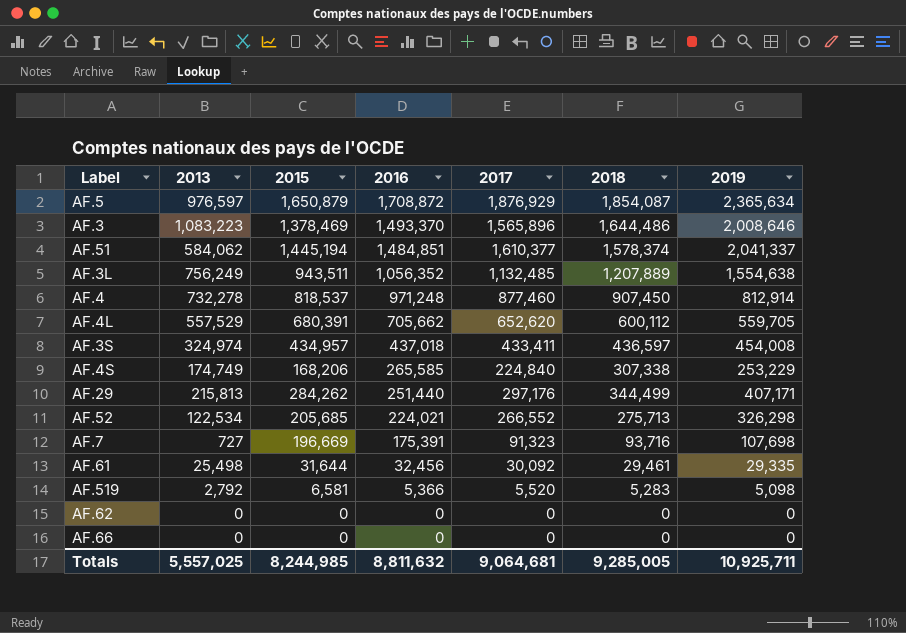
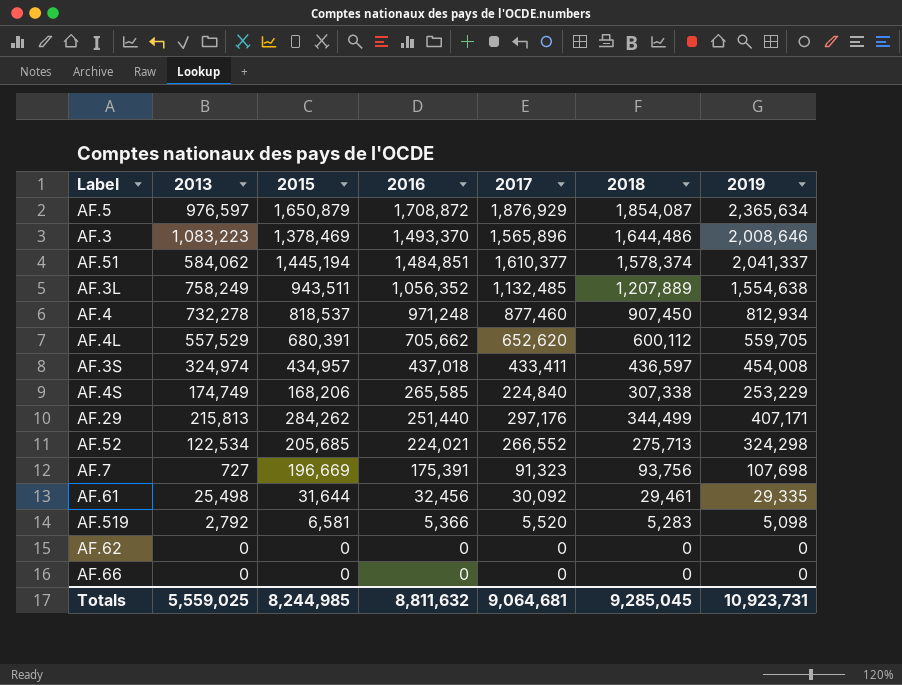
AF.3L | 2013: 756,249 -> 758,249
AF.4 | 2019: 812,914 -> 812,934
AF.52 | 2019: 326,298 -> 324,298
AF.7 | 2018: 93,716 -> 93,756
Totals | 2013: 5,557,025 -> 5,559,025
Totals | 2018: 9,285,005 -> 9,285,045
Totals | 2019: 10,925,711 -> 10,923,731

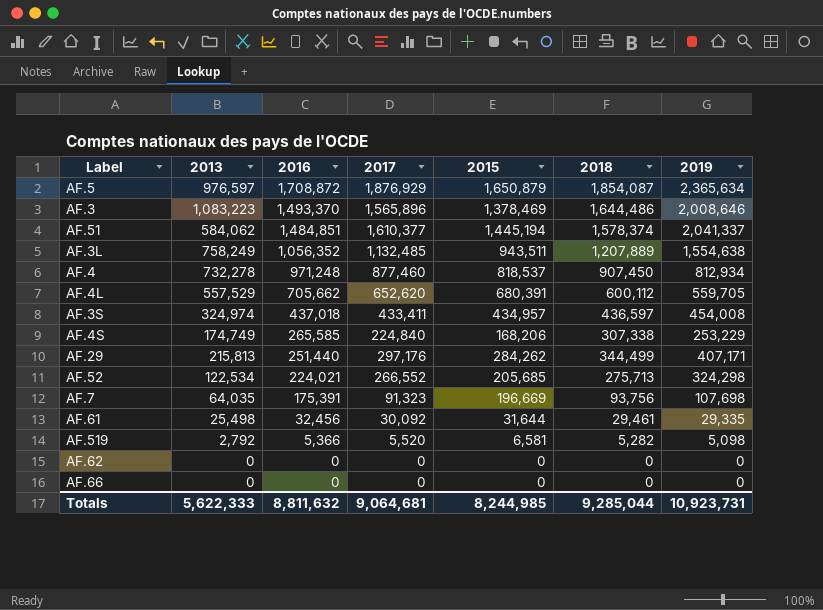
column 2015 | position: 3 -> 5
AF.7 | 2013: 727 -> 64,035
AF.519 | 2018: 5,283 -> 5,282
Totals | 2013: 5,559,025 -> 5,622,333
Totals | 2018: 9,285,045 -> 9,285,044

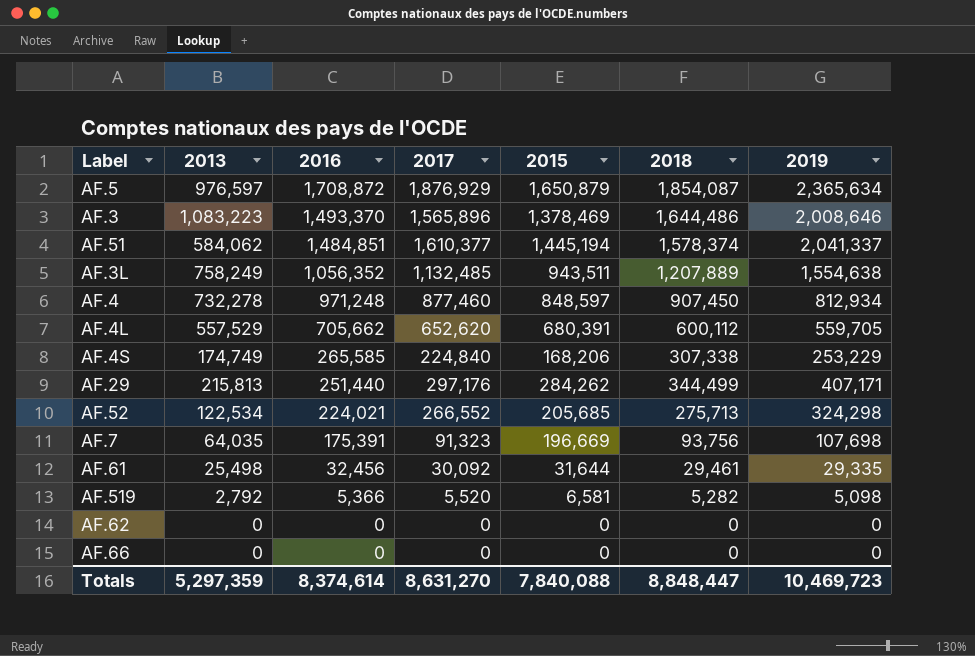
row AF.3S: 324,974 | 437,018 | 433,411 | 434,957 | 436,597 | 454,008 -> none
AF.4 | 2015: 818,537 -> 848,597
Totals | 2013: 5,622,333 -> 5,297,359
Totals | 2016: 8,811,632 -> 8,374,614
Totals | 2017: 9,064,681 -> 8,631,270
Totals | 2015: 8,244,985 -> 7,840,088
Totals | 2018: 9,285,044 -> 8,848,447
Totals | 2019: 10,923,731 -> 10,469,723

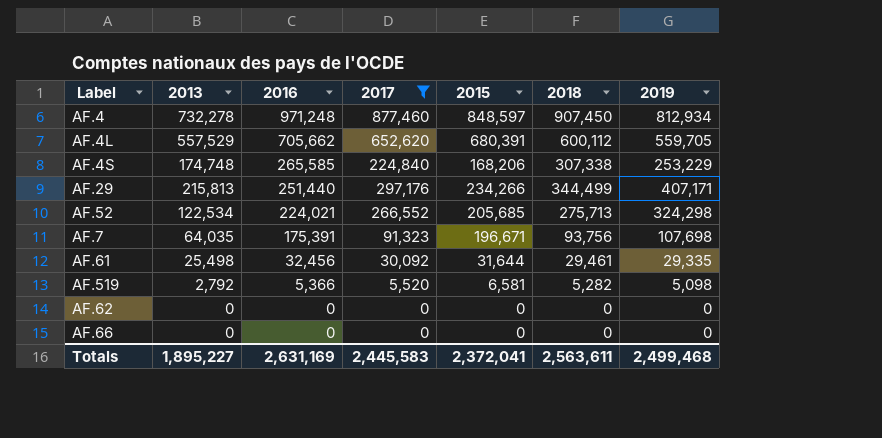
filter: none -> 2017 <= 877,460
AF.4S | 2013: 174,749 -> 174,748
AF.29 | 2015: 284,262 -> 234,266
AF.7 | 2015: 196,669 -> 196,671
Totals | 2013: 5,297,359 -> 1,895,227
Totals | 2016: 8,374,614 -> 2,631,169
Totals | 2017: 8,631,270 -> 2,445,583
Totals | 2015: 7,840,088 -> 2,372,041
Totals | 2018: 8,848,447 -> 2,563,611
Totals | 2019: 10,469,723 -> 2,499,468

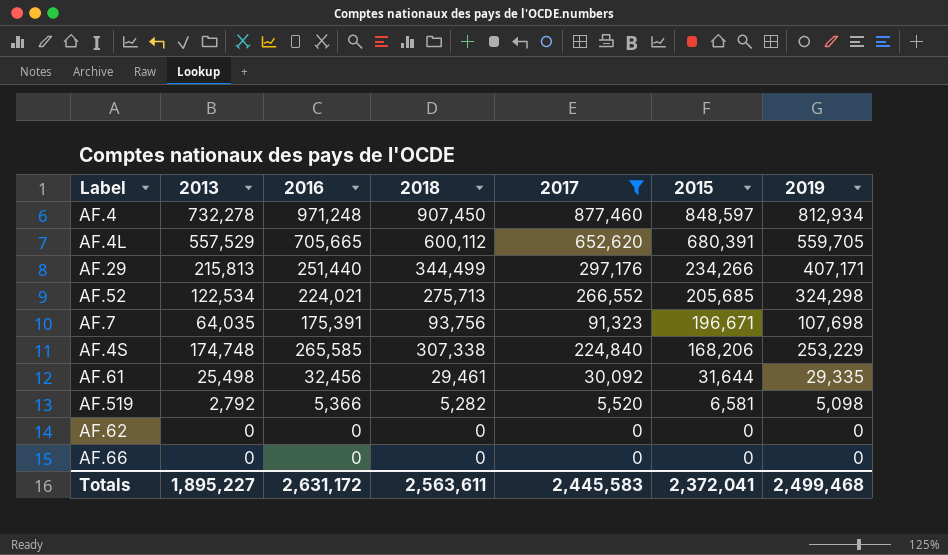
row order: 2016 descending -> 2015 descending
column 2018 | position: 6 -> 4
AF.4L | 2016: 705,662 -> 705,665
Totals | 2016: 2,631,169 -> 2,631,172

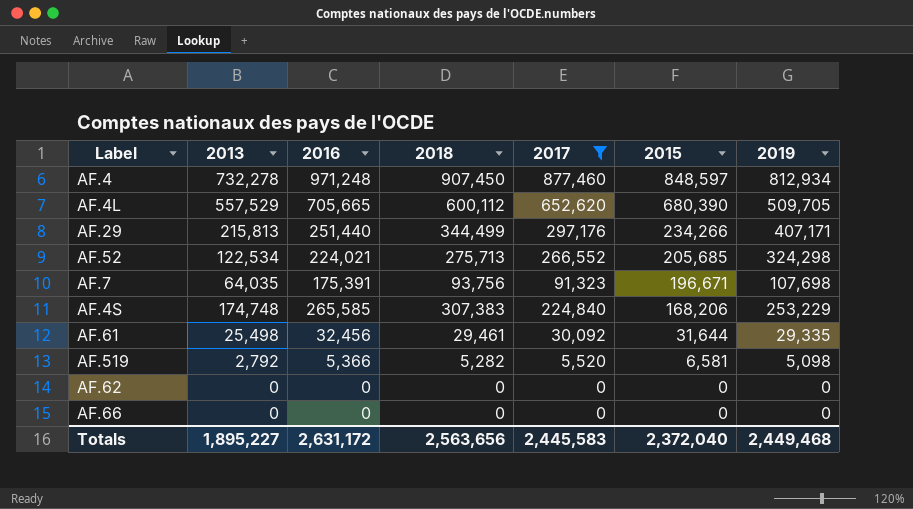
AF.4L | 2015: 680,391 -> 680,390
AF.4L | 2019: 559,705 -> 509,705
AF.4S | 2018: 307,338 -> 307,383
Totals | 2018: 2,563,611 -> 2,563,656
Totals | 2015: 2,372,041 -> 2,372,040
Totals | 2019: 2,499,468 -> 2,449,468

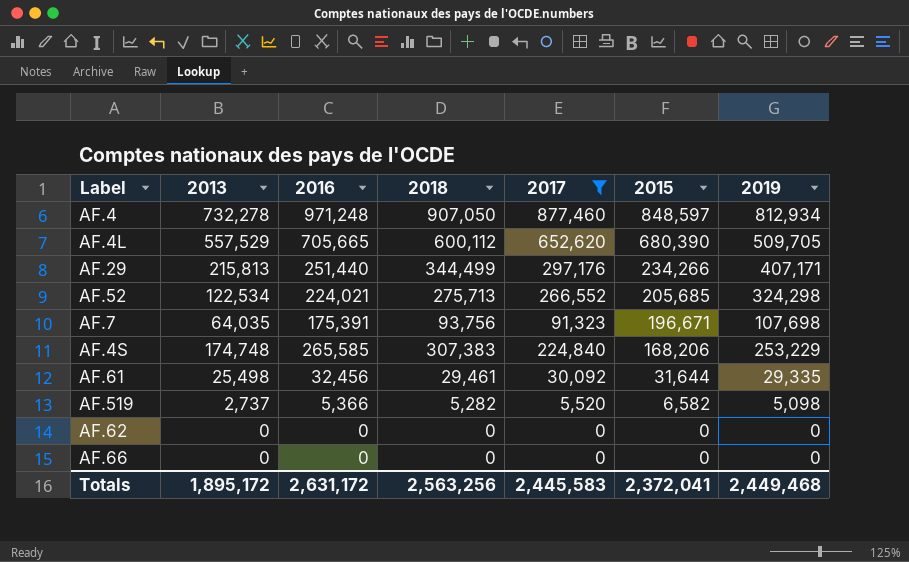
AF.4 | 2018: 907,450 -> 907,050
AF.519 | 2013: 2,792 -> 2,737
AF.519 | 2015: 6,581 -> 6,582
Totals | 2013: 1,895,227 -> 1,895,172
Totals | 2018: 2,563,656 -> 2,563,256
Totals | 2015: 2,372,040 -> 2,372,041

